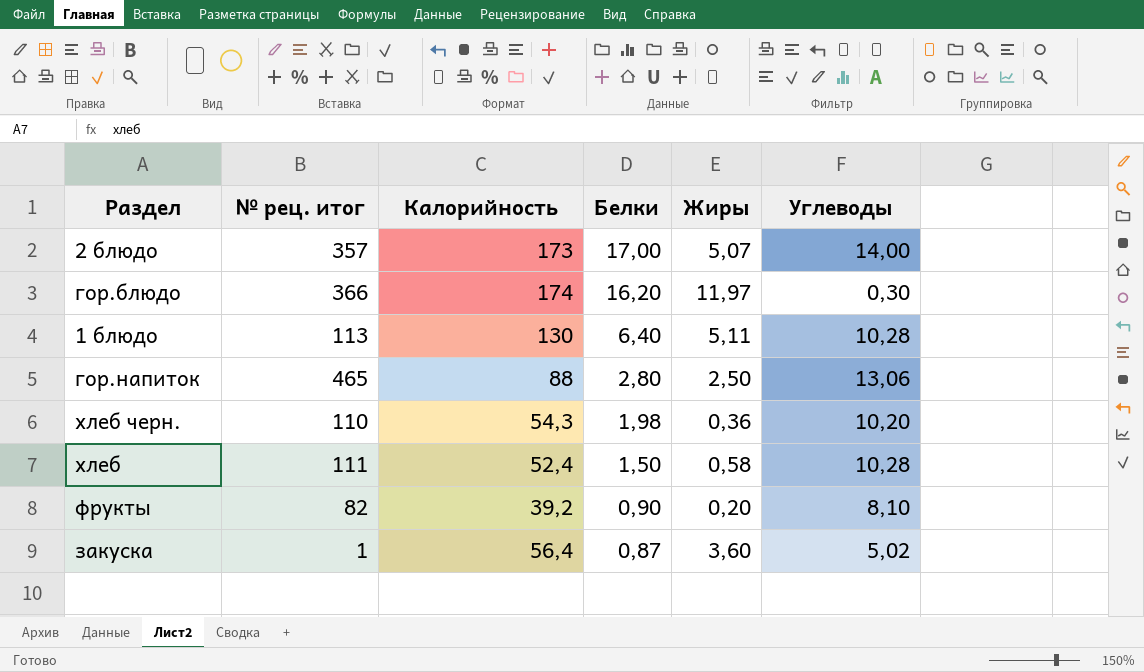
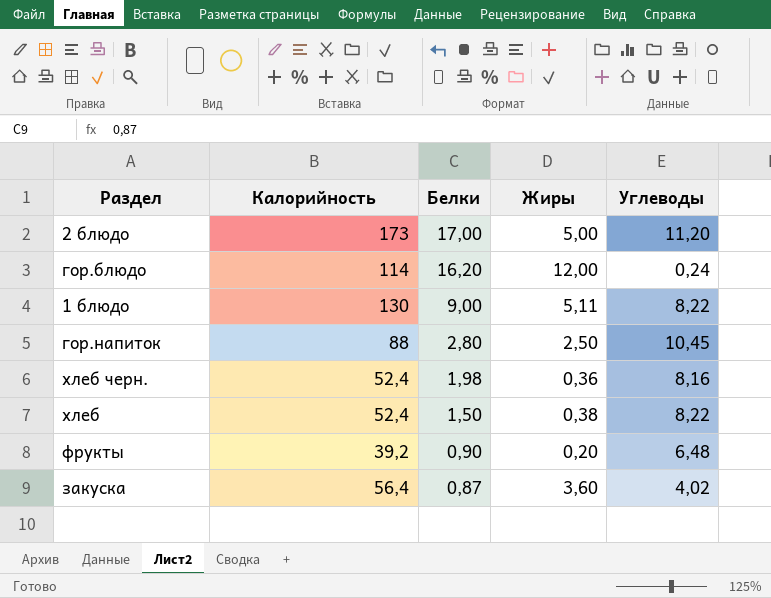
column № рец. итог | position: 2 -> none
2 блюдо | Жиры: 5,07 -> 5,00
2 блюдо | Углеводы: 14,00 -> 11,20
гор.блюдо | Калорийность: 174 -> 114
гор.блюдо | Жиры: 11,97 -> 12,00
гор.блюдо | Углеводы: 0,30 -> 0,24
1 блюдо | Белки: 6,40 -> 9,00
1 блюдо | Углеводы: 10,28 -> 8,22
гор.напиток | Углеводы: 13,06 -> 10,45
хлеб черн. | Калорийность: 54,3 -> 52,4
хлеб черн. | Углеводы: 10,20 -> 8,16
хлеб | Жиры: 0,58 -> 0,38
хлеб | Углеводы: 10,28 -> 8,22
фрукты | Углеводы: 8,10 -> 6,48
закуска | Углеводы: 5,02 -> 4,02

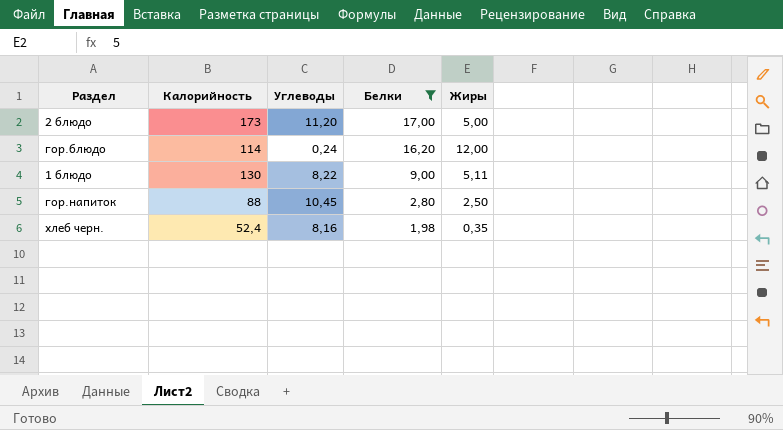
filter: none -> Белки >= 1,98
column Углеводы | position: 5 -> 3
хлеб черн. | Жиры: 0,36 -> 0,35

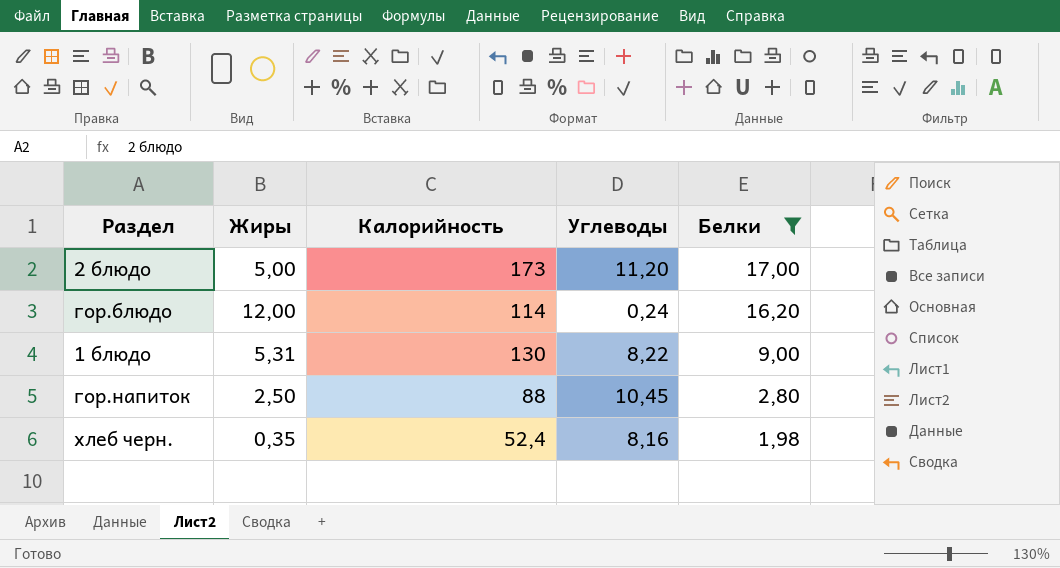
column Жиры | position: 5 -> 2
1 блюдо | Жиры: 5,11 -> 5,31

